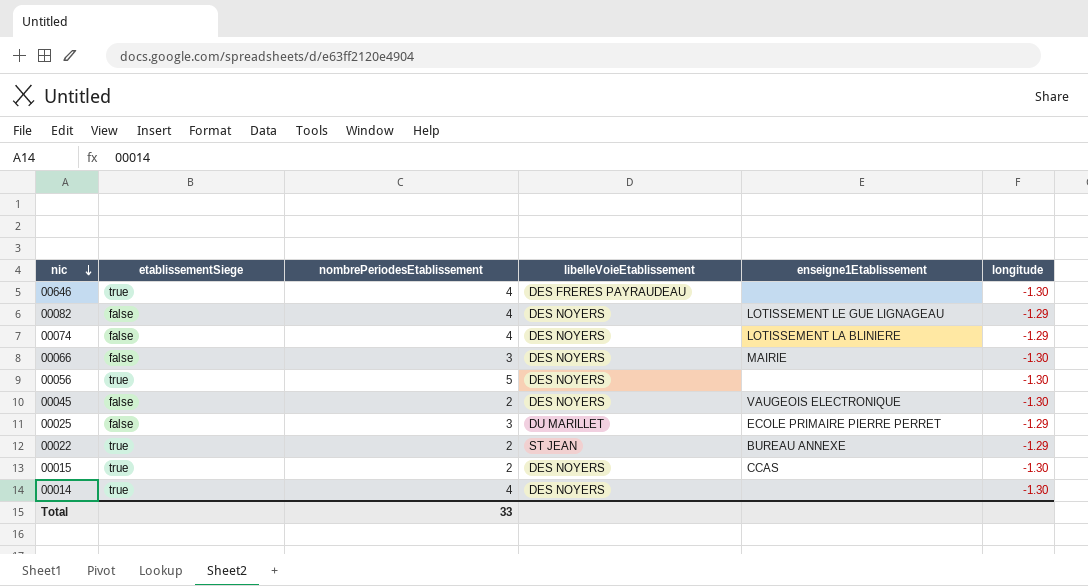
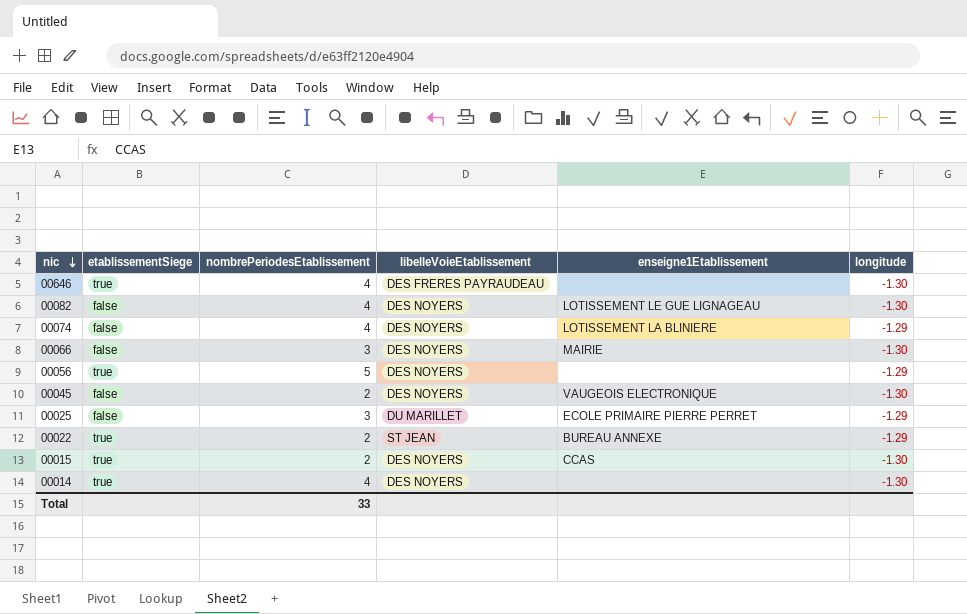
00082 | longitude: -1.29 -> -1.30
00056 | longitude: -1.30 -> -1.29

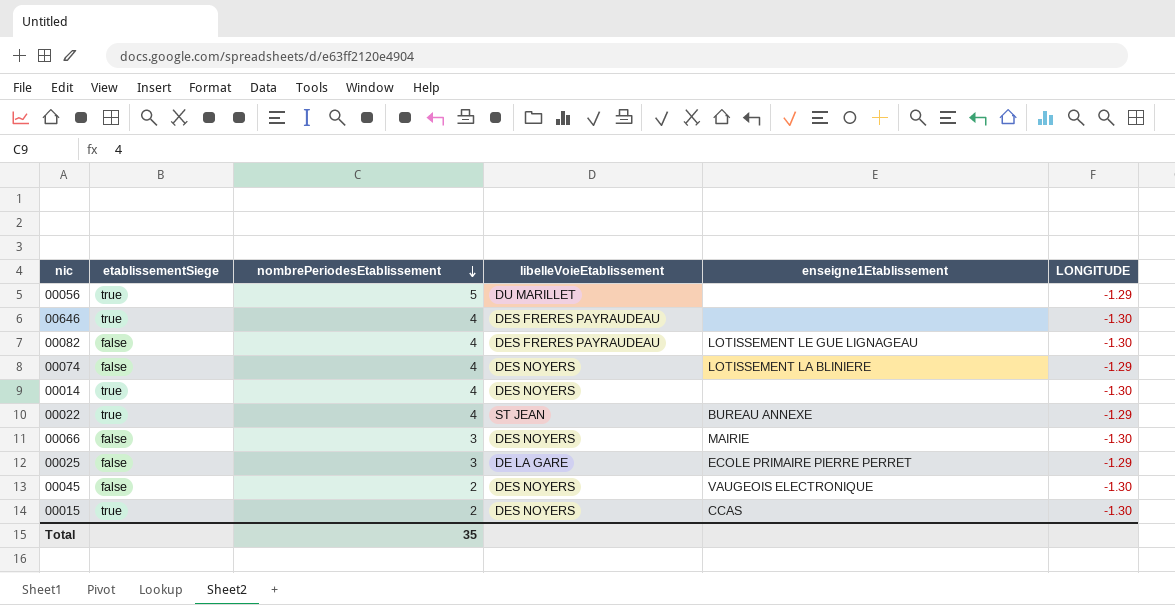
row order: nic descending -> nombrePeriodesEtablissement descending
column name: longitude -> LONGITUDE
00056 | libelleVoieEtablissement: DES NOYERS -> DU MARILLET
00082 | libelleVoieEtablissement: DES NOYERS -> DES FRERES PAYRAUDEAU
00022 | nombrePeriodesEtablissement: 2 -> 4
00025 | libelleVoieEtablissement: DU MARILLET -> DE LA GARE
Total | nombrePeriodesEtablissement: 33 -> 35

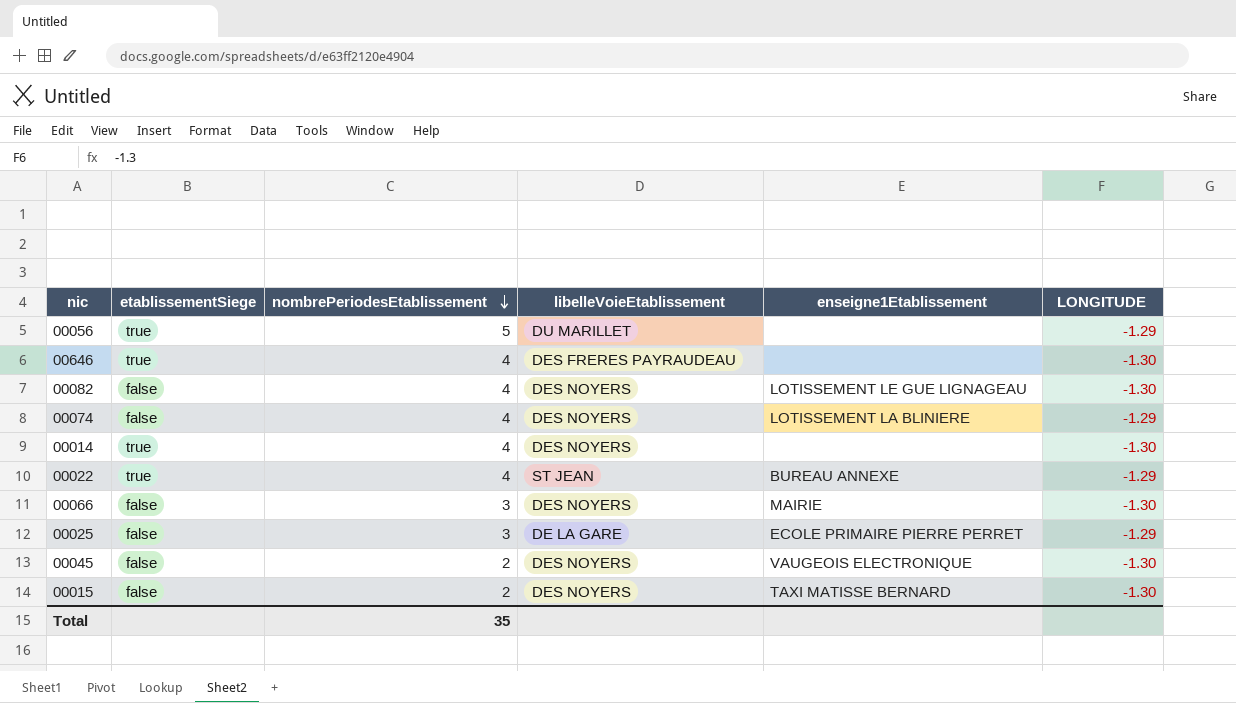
00082 | libelleVoieEtablissement: DES FRERES PAYRAUDEAU -> DES NOYERS
00015 | etablissementSiege: true -> false
00015 | enseigne1Etablissement: CCAS -> TAXI MATISSE BERNARD

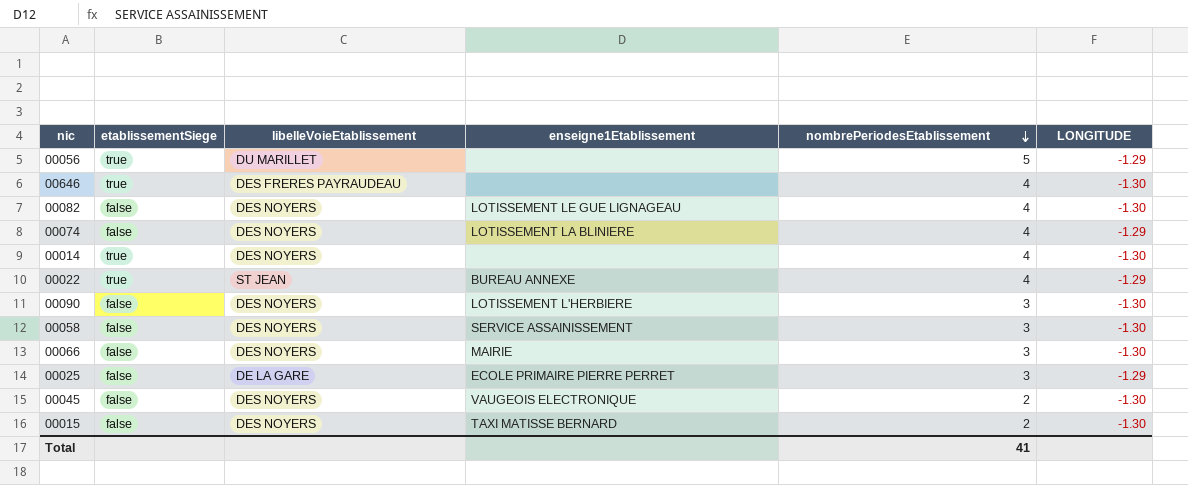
column nombrePeriodesEtablissement | position: 3 -> 5
row 00090: none -> false | DES NOYERS | LOTISSEMENT L'HERBIERE | 3 | -1.30
row 00058: none -> false | DES NOYERS | SERVICE ASSAINISSEMENT | 3 | -1.30
Total | nombrePeriodesEtablissement: 35 -> 41

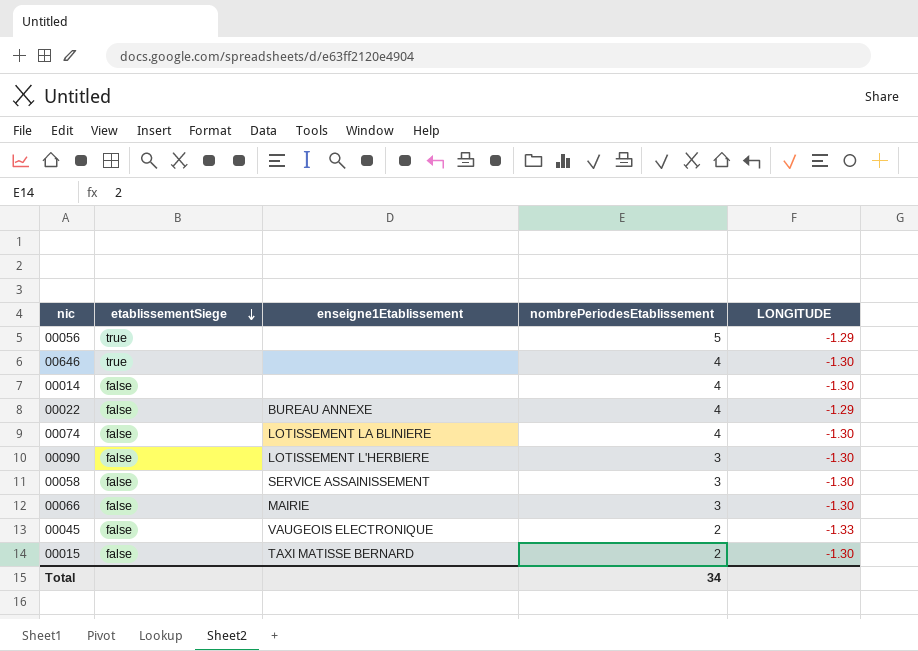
row order: nombrePeriodesEtablissement descending -> etablissementSiege descending
column libelleVoieEtablissement | position: 3 -> none
row 00082: false | DES NOYERS | LOTISSEMENT LE GUE LIGNAGEAU | 4 | -1.30 -> none
row 00025: false | DE LA GARE | ECOLE PRIMAIRE PIERRE PERRET | 3 | -1.29 -> none
00014 | etablissementSiege: true -> false
00022 | etablissementSiege: true -> false
00074 | LONGITUDE: -1.29 -> -1.30
00045 | LONGITUDE: -1.30 -> -1.33
Total | nombrePeriodesEtablissement: 41 -> 34

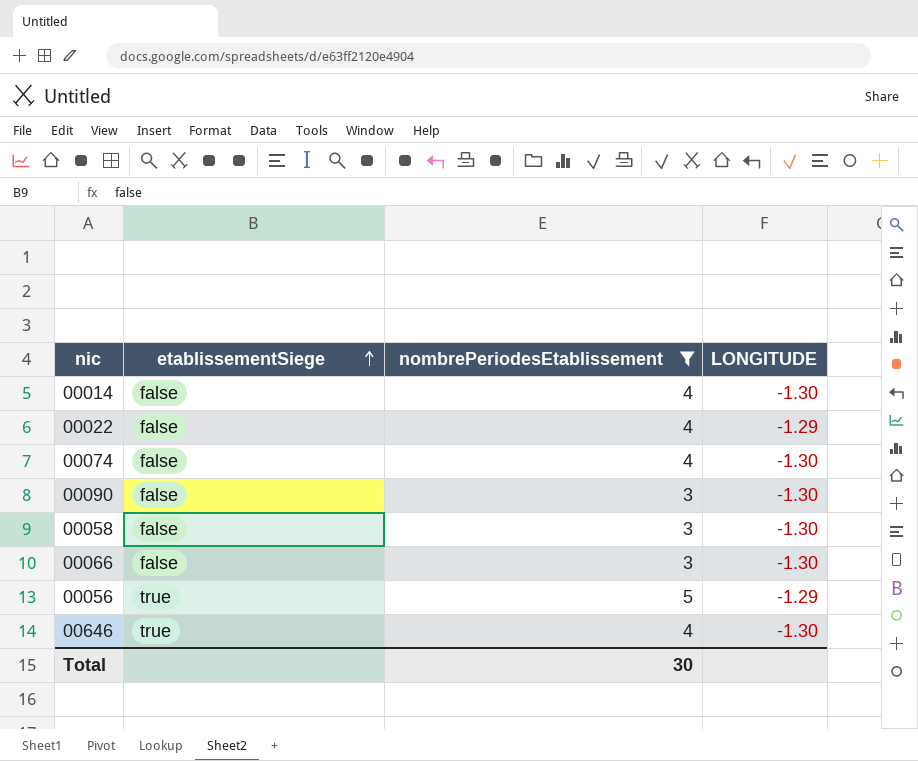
filter: none -> nombrePeriodesEtablissement != 2
row order: etablissementSiege descending -> etablissementSiege ascending
column enseigne1Etablissement | position: 3 -> none
Total | nombrePeriodesEtablissement: 34 -> 30

